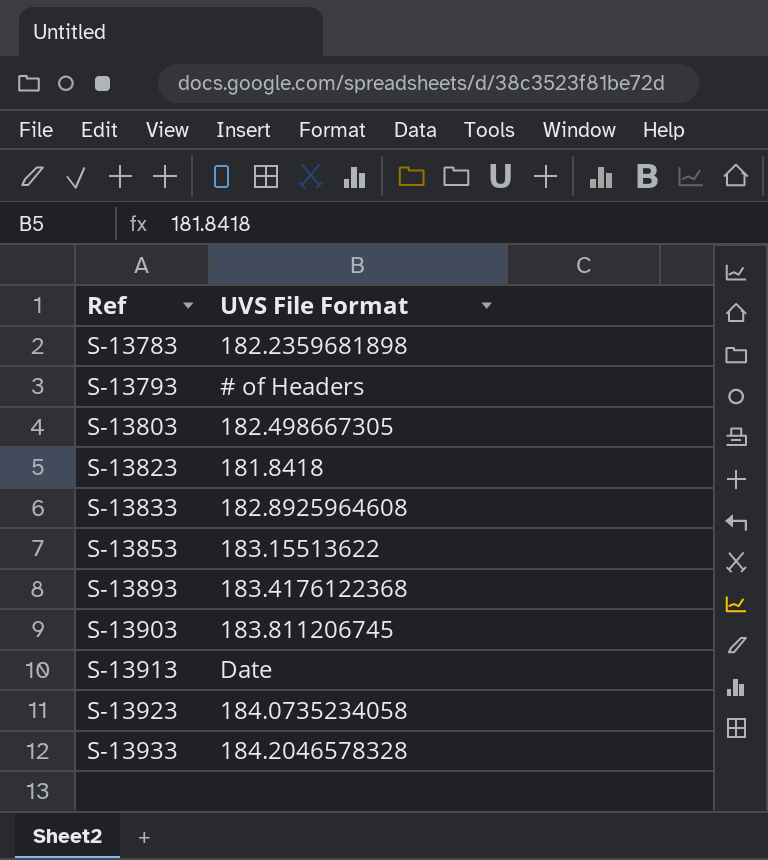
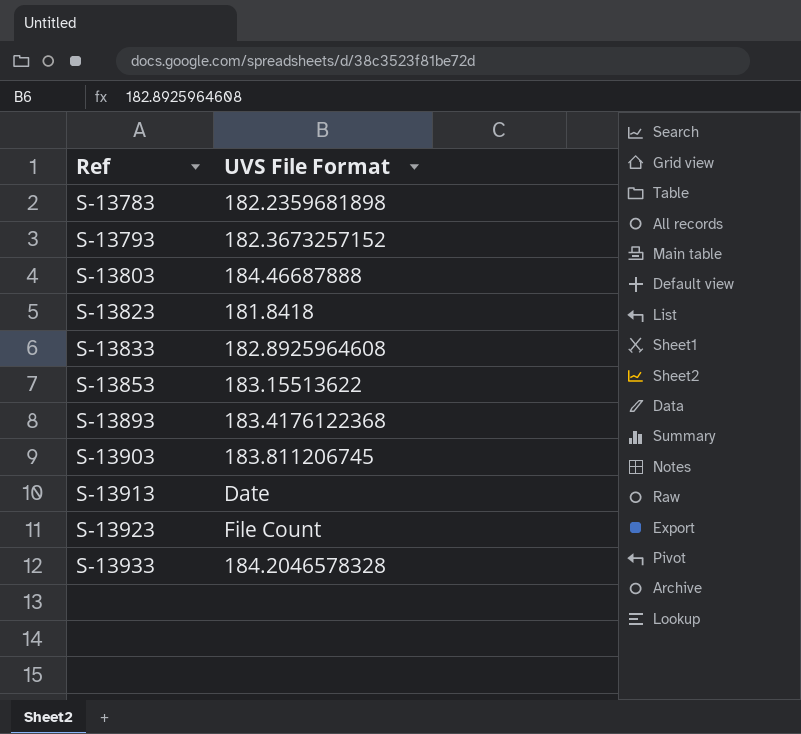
S-13793 | UVS File Format: # of Headers -> 182.3673257152
S-13803 | UVS File Format: 182.498667305 -> 184.46687888
S-13923 | UVS File Format: 184.0735234058 -> File Count

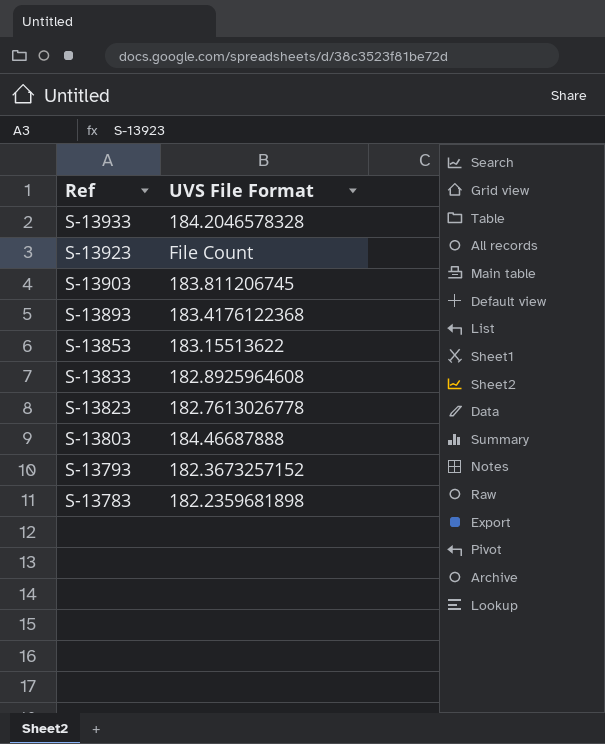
row order: Ref ascending -> Ref descending
row S-13913: Date -> none
S-13823 | UVS File Format: 181.8418 -> 182.7613026778

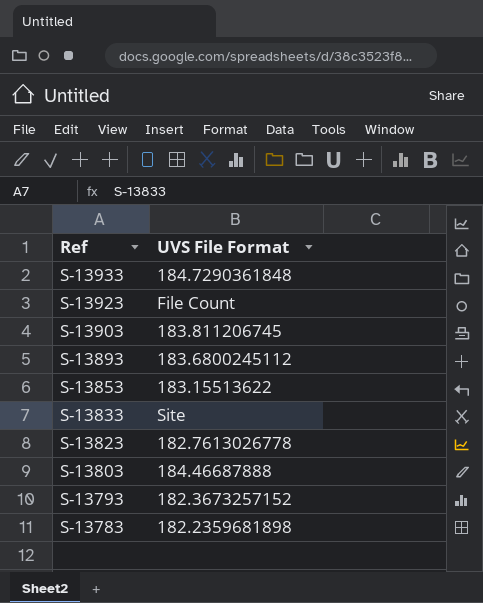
S-13933 | UVS File Format: 184.2046578328 -> 184.7290361848
S-13893 | UVS File Format: 183.4176122368 -> 183.6800245112
S-13833 | UVS File Format: 182.8925964608 -> Site

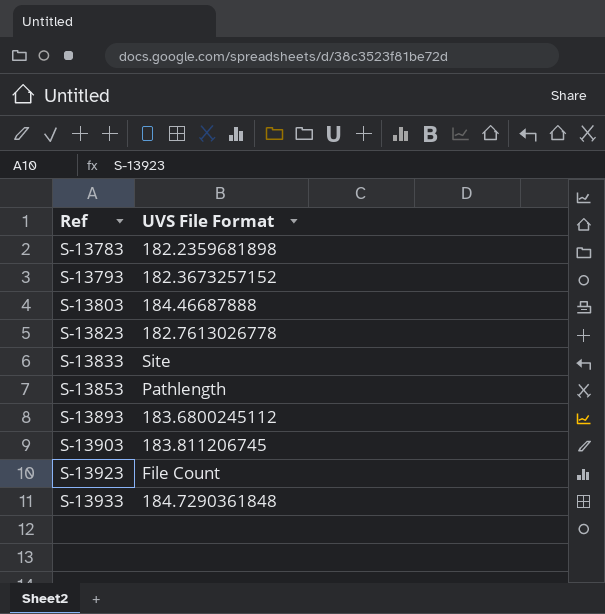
row order: Ref descending -> Ref ascending
S-13853 | UVS File Format: 183.15513622 -> Pathlength

